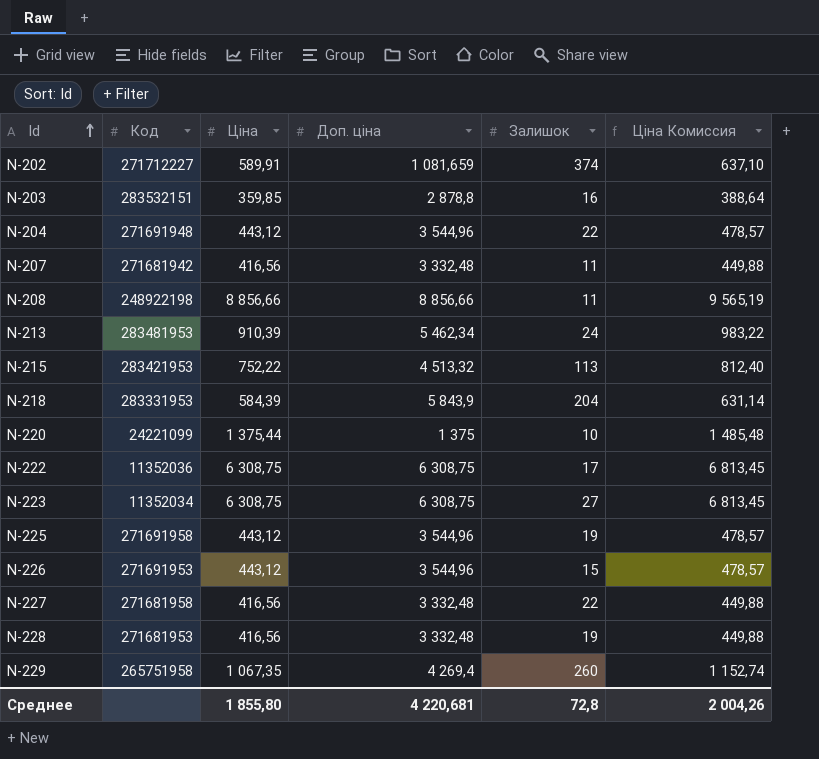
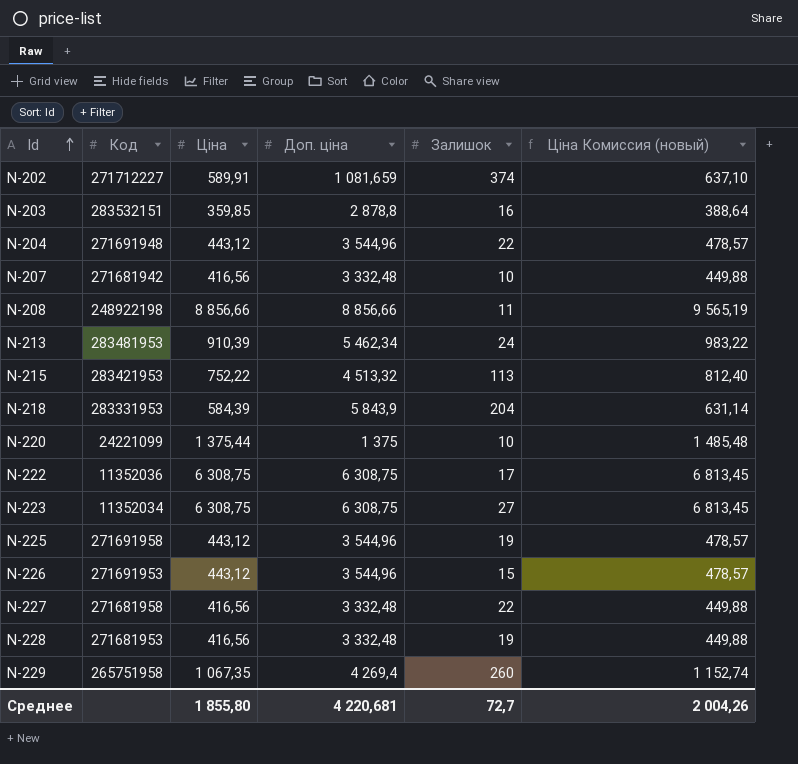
column name: Ціна Комиссия -> Ціна Комиссия (новый)
N-207 | Залишок: 11 -> 10
Среднее | Залишок: 72,8 -> 72,7

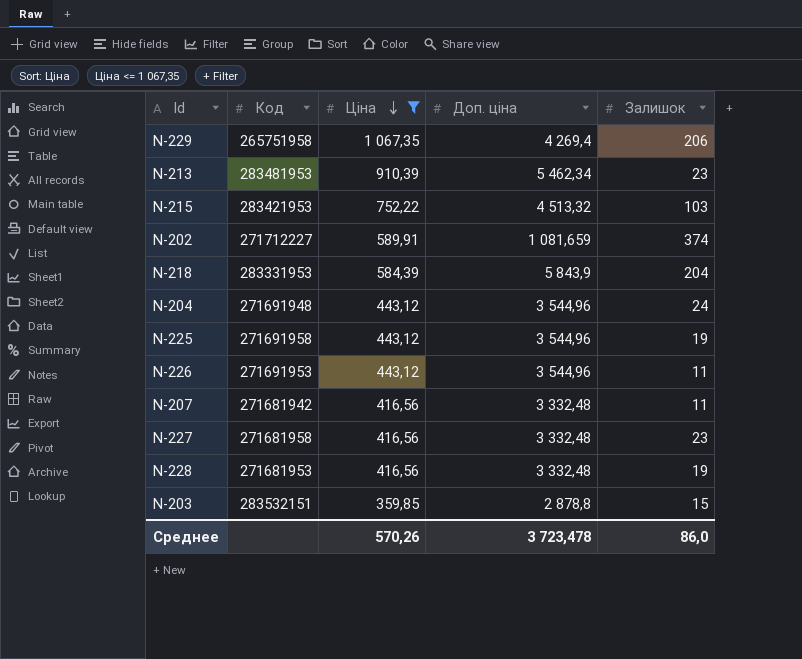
filter: none -> Ціна <= 1 067,35
row order: Id ascending -> Ціна descending
column Ціна Комиссия (новый) | formula: [Ціна] * 1,08 -> none
N-229 | Залишок: 260 -> 206
N-213 | Залишок: 24 -> 23
N-215 | Залишок: 113 -> 103
N-204 | Залишок: 22 -> 24
N-226 | Залишок: 15 -> 11
N-207 | Залишок: 10 -> 11
N-227 | Залишок: 22 -> 23
N-203 | Залишок: 16 -> 15
Среднее | Ціна: 1 855,80 -> 570,26
Среднее | Доп. ціна: 4 220,681 -> 3 723,478
Среднее | Залишок: 72,7 -> 86,0

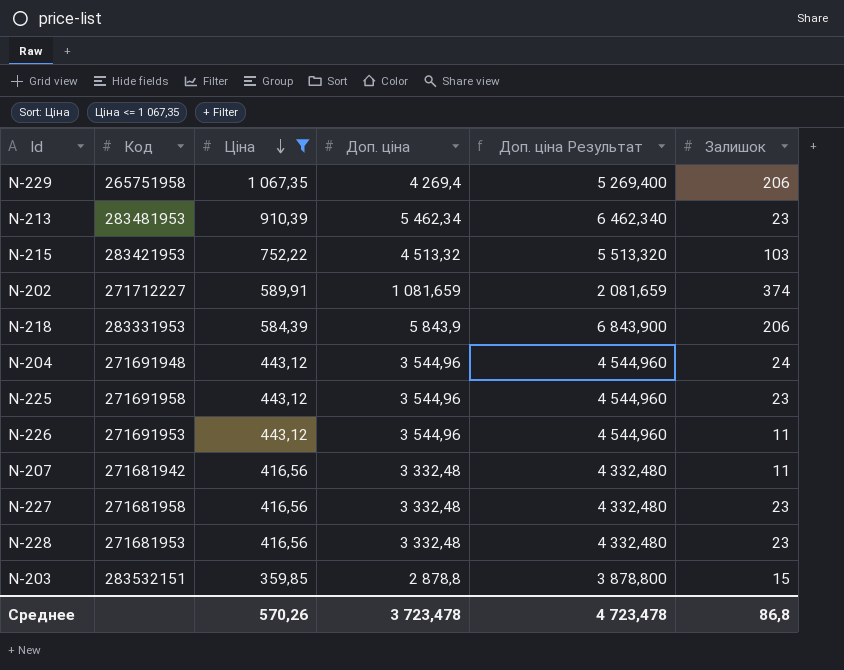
column Доп. ціна Результат | formula: none -> [Доп. ціна] + 1000
N-218 | Залишок: 204 -> 206
N-225 | Залишок: 19 -> 23
N-228 | Залишок: 19 -> 23
Среднее | Залишок: 86,0 -> 86,8

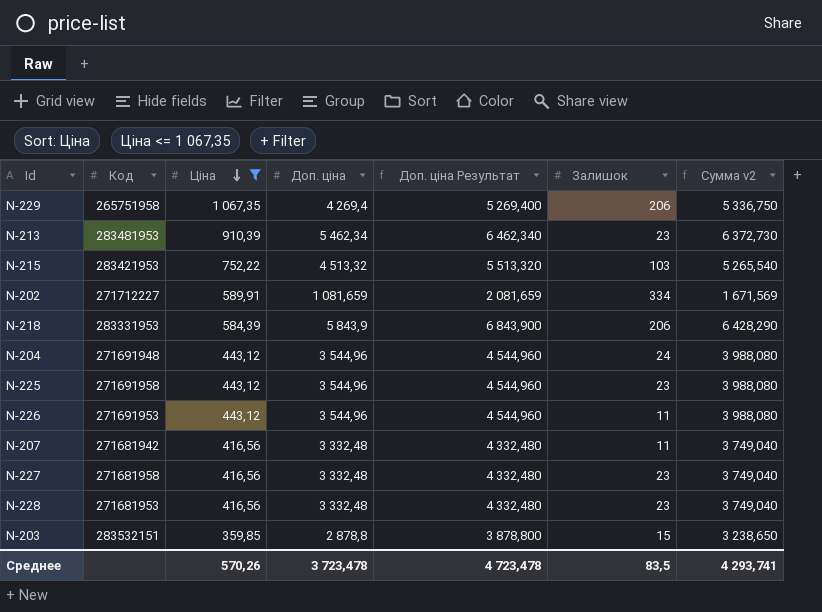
column Сумма v2 | formula: none -> [Ціна] + [Доп. ціна]
N-202 | Залишок: 374 -> 334
Среднее | Залишок: 86,8 -> 83,5

